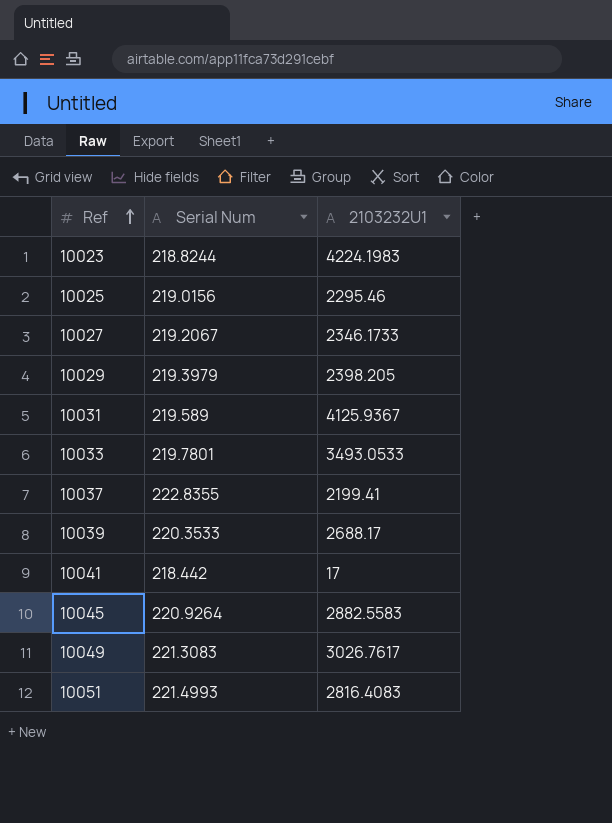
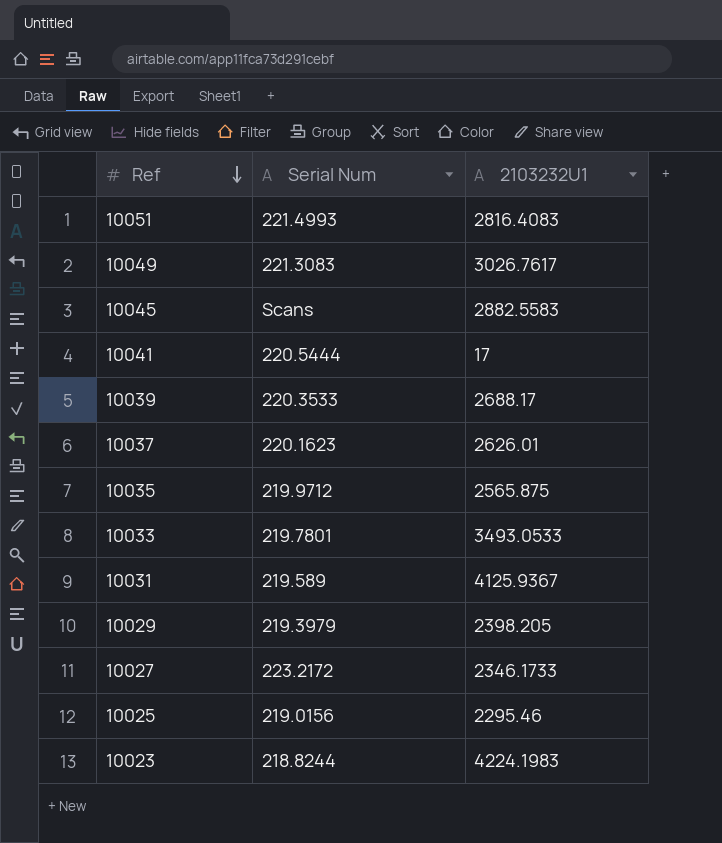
row order: Ref ascending -> Ref descending
10045 | Serial Num: 220.9264 -> Scans
10041 | Serial Num: 218.442 -> 220.5444
10037 | Serial Num: 222.8355 -> 220.1623
10037 | 2103232U1: 2199.41 -> 2626.01
row 10035: none -> 219.9712 | 2565.875
10027 | Serial Num: 219.2067 -> 223.2172

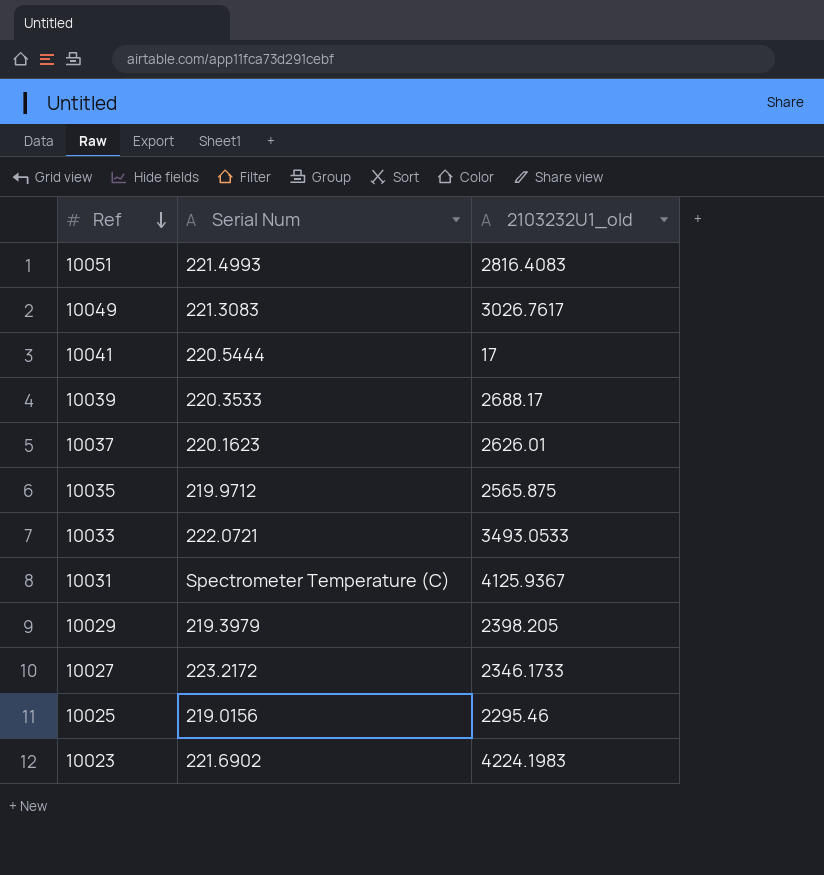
column name: 2103232U1 -> 2103232U1_old
row 10045: Scans | 2882.5583 -> none
10033 | Serial Num: 219.7801 -> 222.0721
10031 | Serial Num: 219.589 -> Spectrometer Temperature (C)
10023 | Serial Num: 218.8244 -> 221.6902

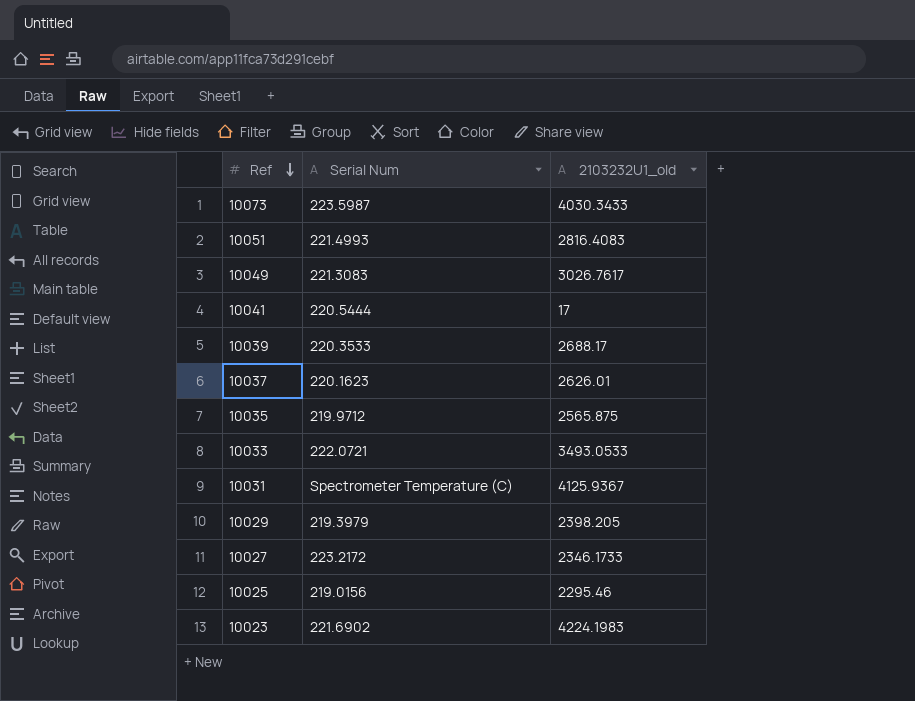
row 10073: none -> 223.5987 | 4030.3433

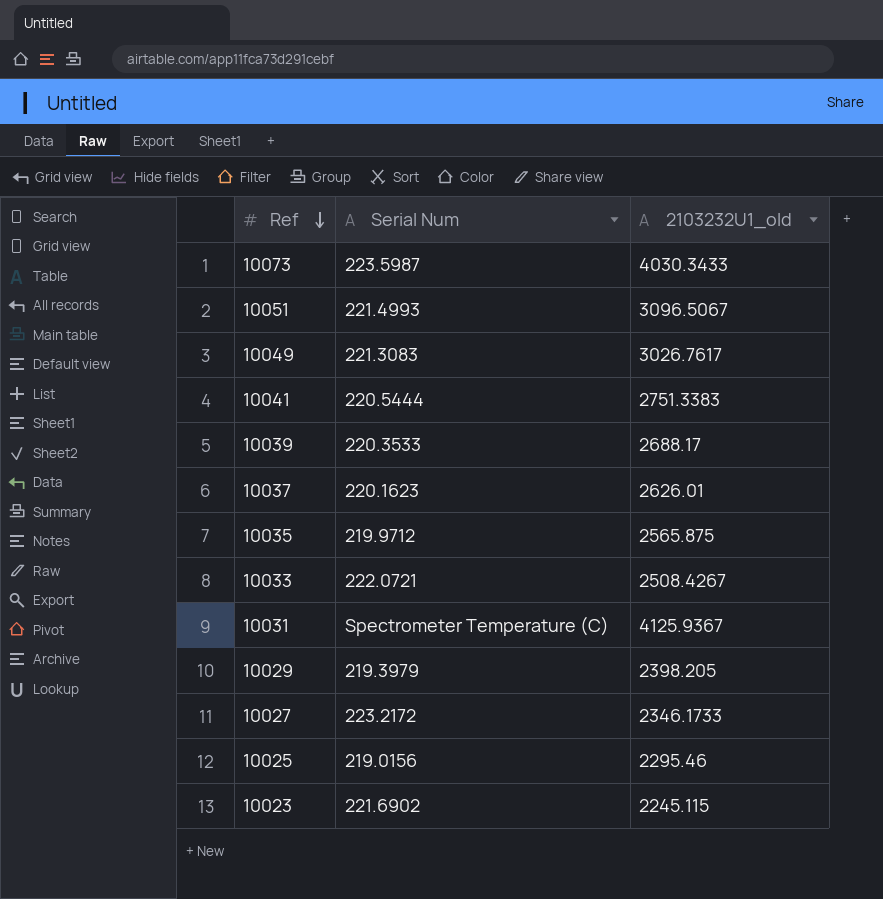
10051 | 2103232U1_old: 2816.4083 -> 3096.5067
10041 | 2103232U1_old: 17 -> 2751.3383
10033 | 2103232U1_old: 3493.0533 -> 2508.4267
10023 | 2103232U1_old: 4224.1983 -> 2245.115

